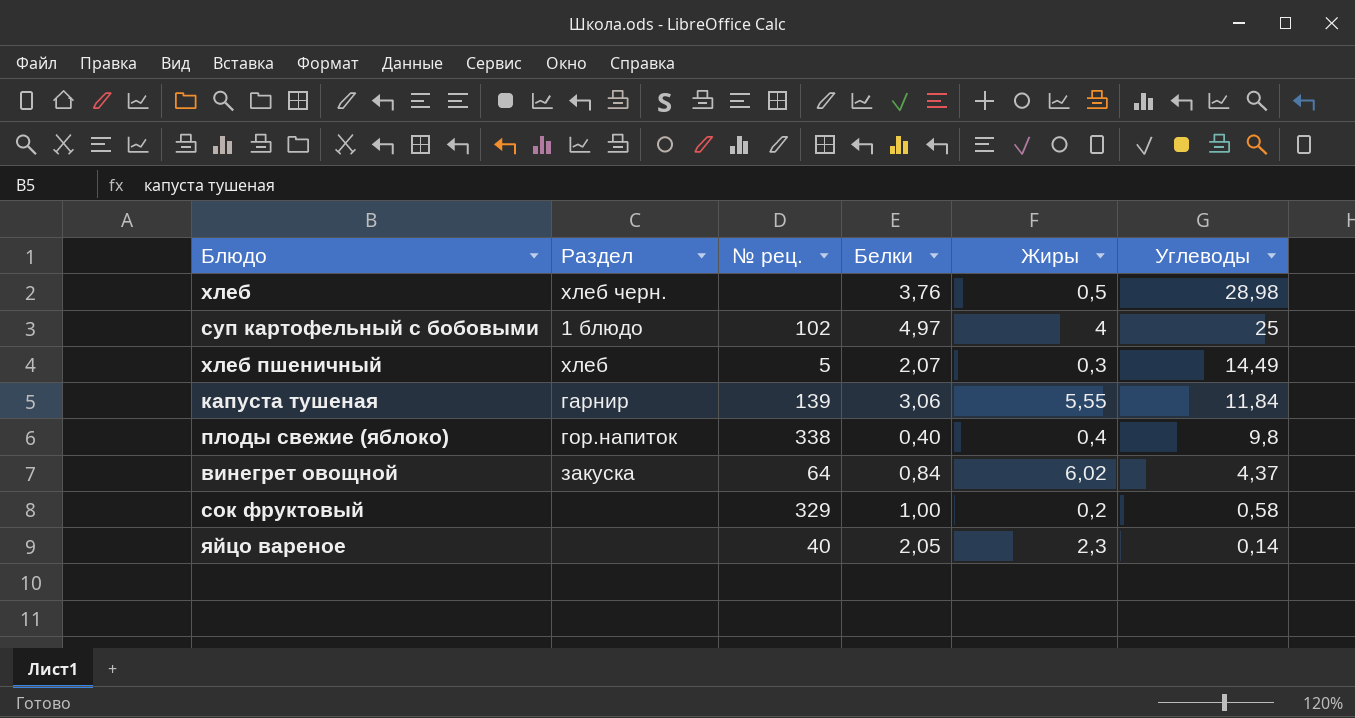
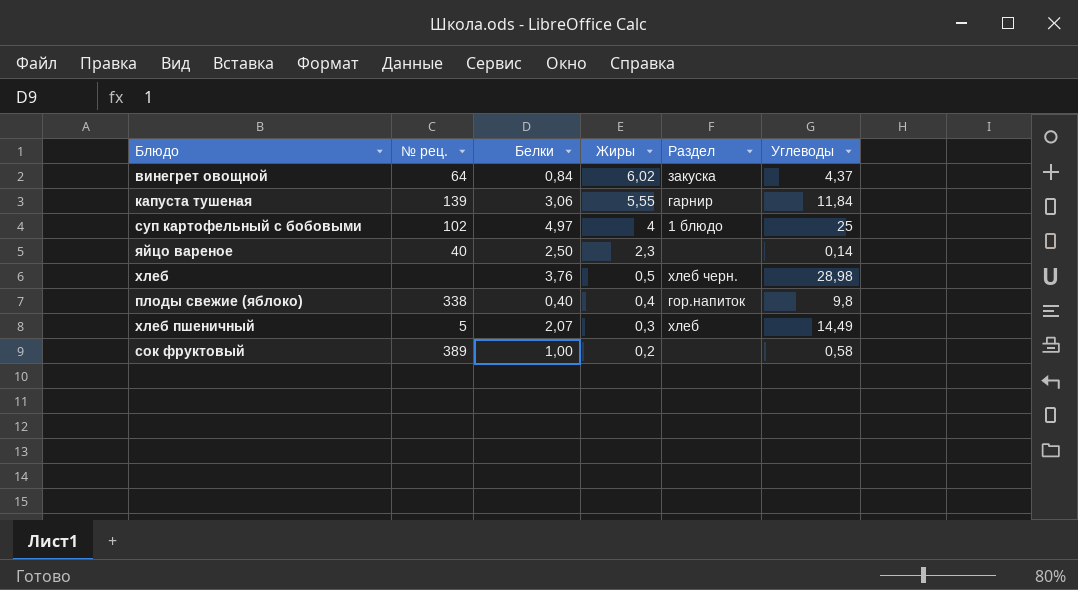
row order: Углеводы descending -> Жиры descending
column Раздел | position: 2 -> 5
яйцо вареное | Белки: 2,05 -> 2,50
сок фруктовый | № рец.: 329 -> 389

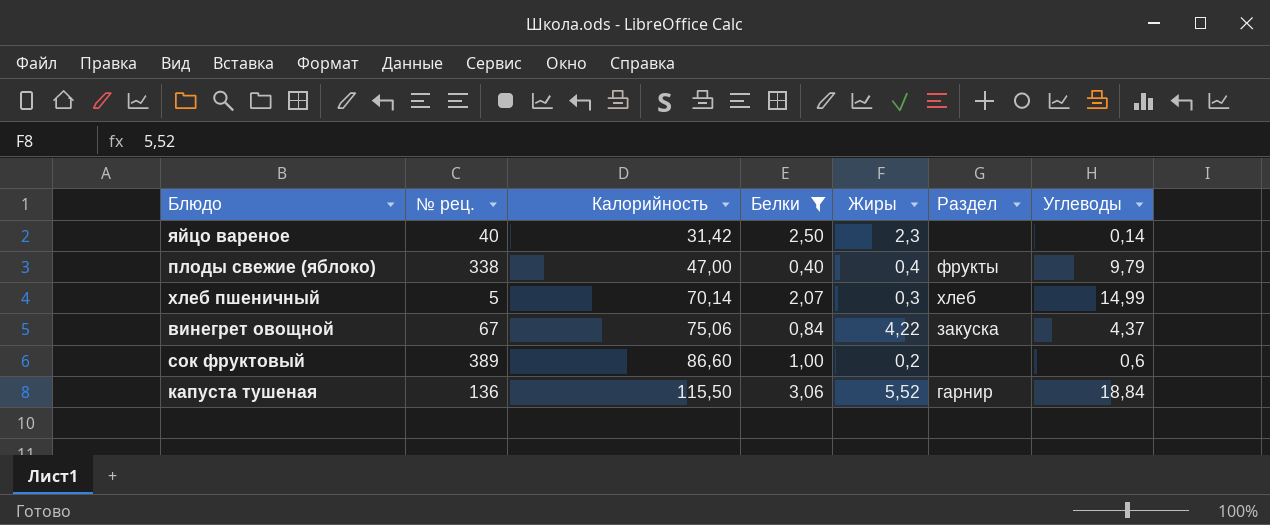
filter: none -> Белки <= 3,06
row order: Жиры descending -> Калорийность ascending
column Калорийность | position: none -> 3
плоды свежие (яблоко) | Раздел: гор.напиток -> фрукты
плоды свежие (яблоко) | Углеводы: 9,8 -> 9,79
хлеб пшеничный | Углеводы: 14,49 -> 14,99
винегрет овощной | № рец.: 64 -> 67
винегрет овощной | Жиры: 6,02 -> 4,22
сок фруктовый | Углеводы: 0,58 -> 0,6
капуста тушеная | № рец.: 139 -> 136
капуста тушеная | Жиры: 5,55 -> 5,52
капуста тушеная | Углеводы: 11,84 -> 18,84

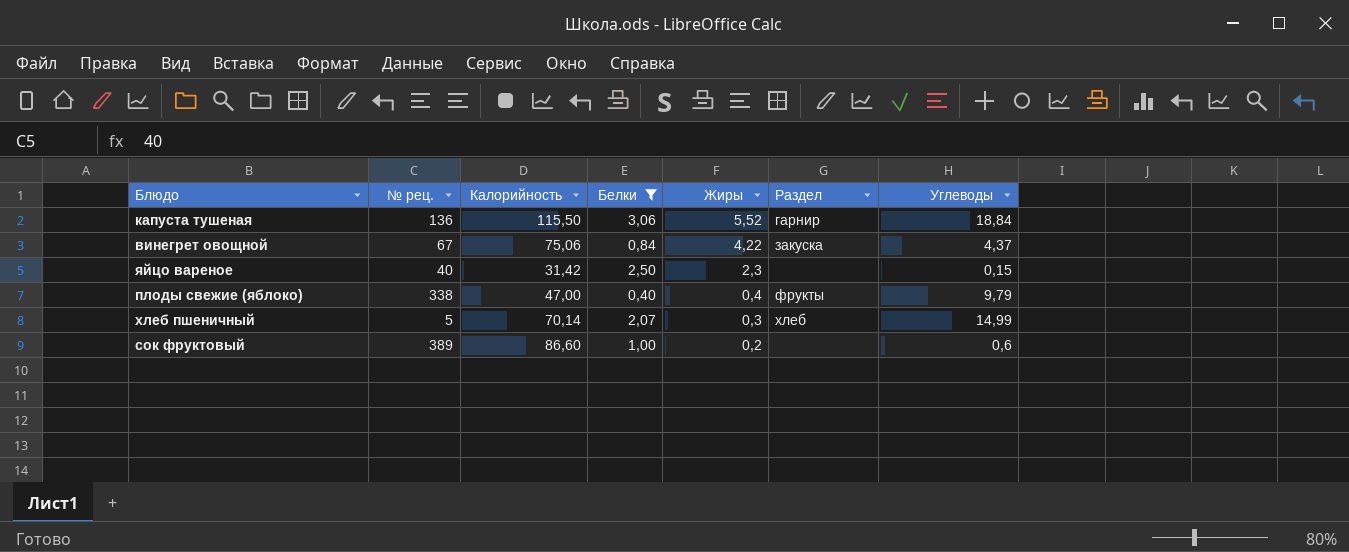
row order: Калорийность ascending -> Жиры descending
яйцо вареное | Углеводы: 0,14 -> 0,15

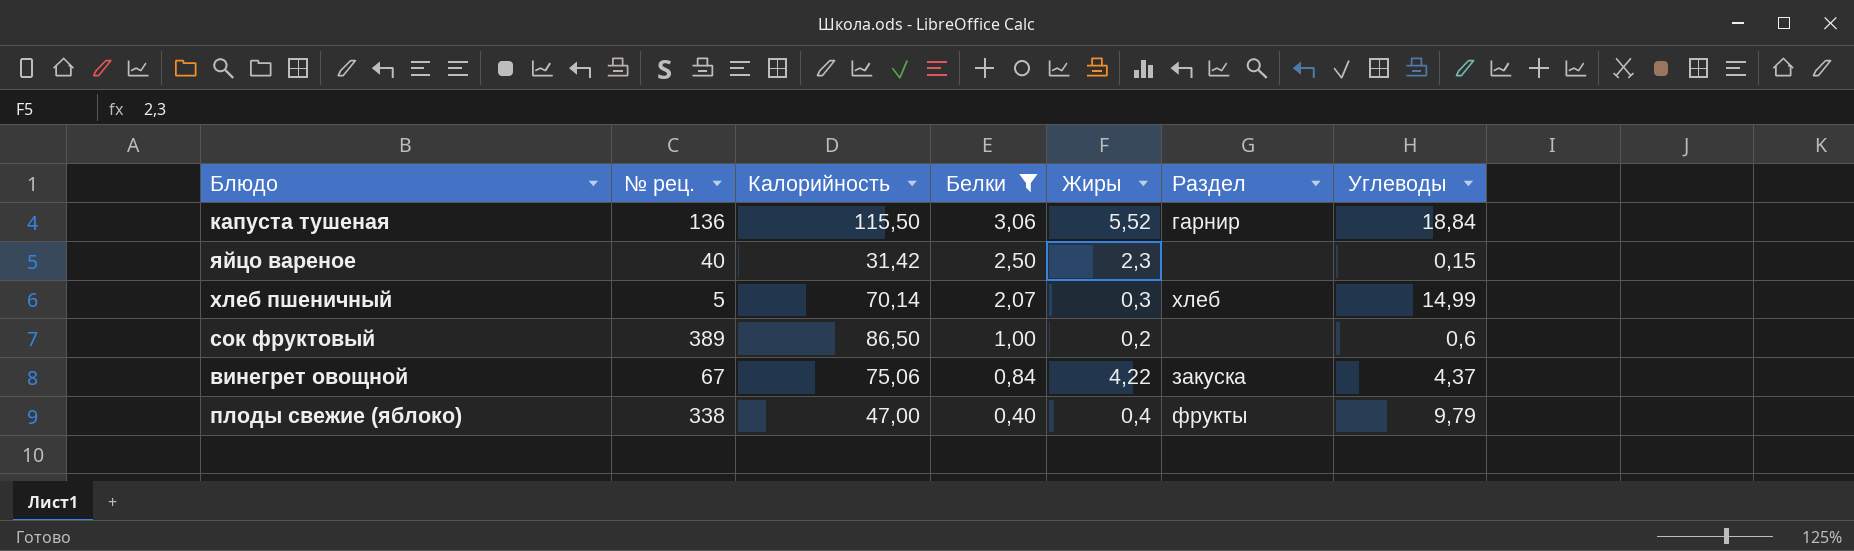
row order: Жиры descending -> Белки descending
сок фруктовый | Калорийность: 86,60 -> 86,50

